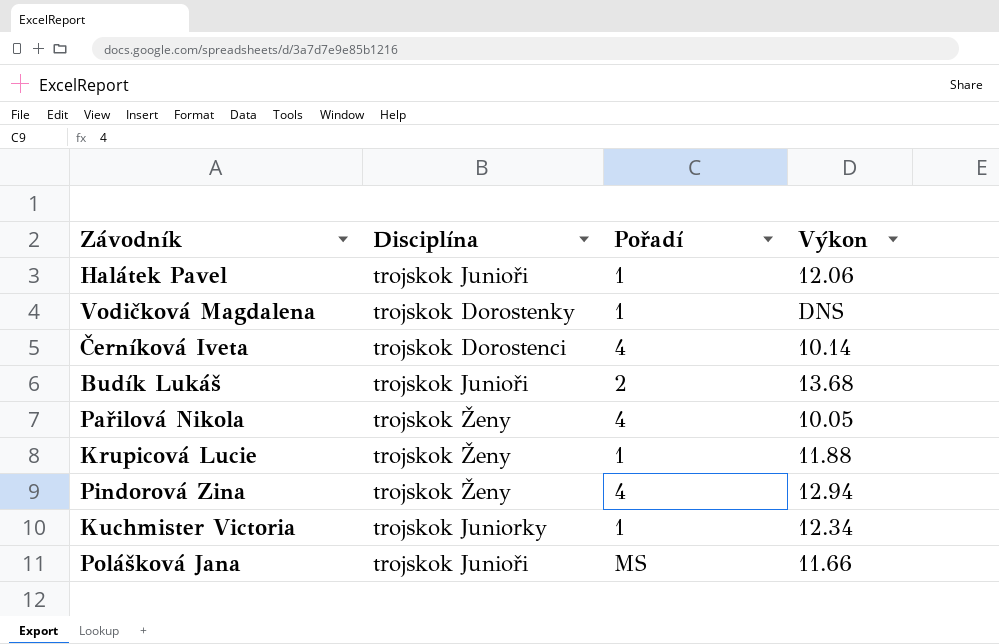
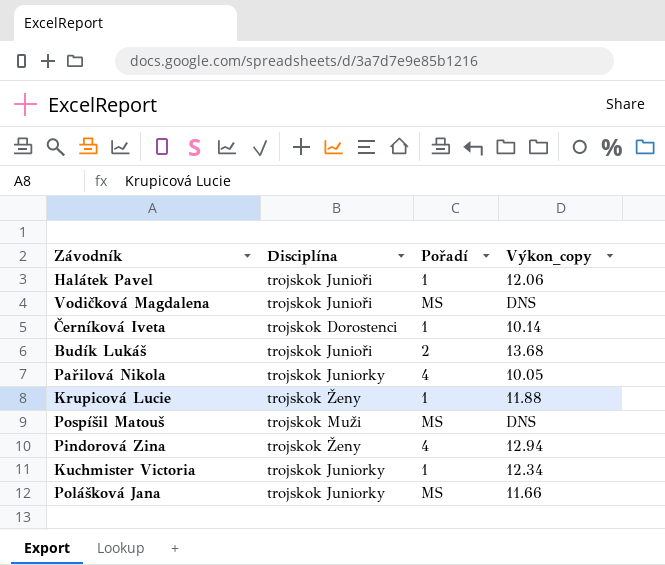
column name: Výkon -> Výkon_copy
Vodičková Magdalena | Disciplína: trojskok Dorostenky -> trojskok Junioři
Vodičková Magdalena | Pořadí: 1 -> MS
Černíková Iveta | Pořadí: 4 -> 1
Pařilová Nikola | Disciplína: trojskok Ženy -> trojskok Juniorky
row Pospíšil Matouš: none -> trojskok Muži | MS | DNS
Polášková Jana | Disciplína: trojskok Junioři -> trojskok Juniorky

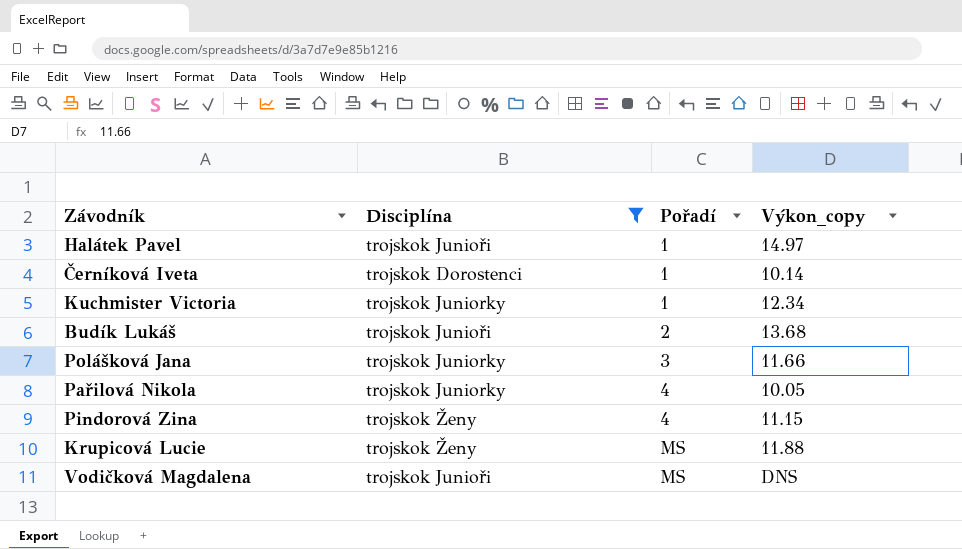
filter: none -> Disciplína != trojskok Muži
row order: none -> Pořadí ascending
Halátek Pavel | Výkon_copy: 12.06 -> 14.97
Polášková Jana | Pořadí: MS -> 3
Pindorová Zina | Výkon_copy: 12.94 -> 11.15
Krupicová Lucie | Pořadí: 1 -> MS

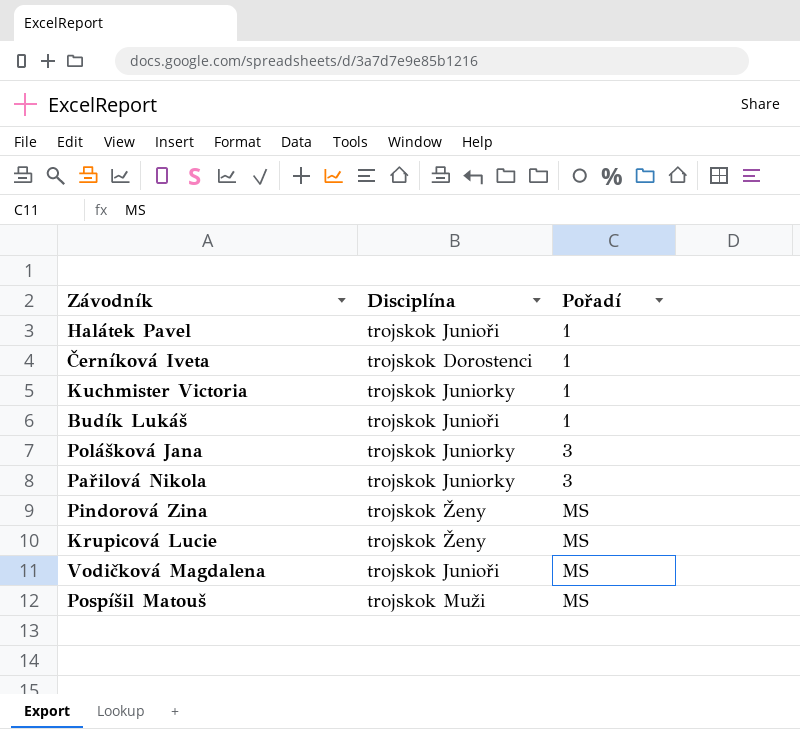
filter: Disciplína != trojskok Muži -> none
column Výkon_copy | position: 4 -> none
Budík Lukáš | Pořadí: 2 -> 1
Pařilová Nikola | Pořadí: 4 -> 3
Pindorová Zina | Pořadí: 4 -> MS

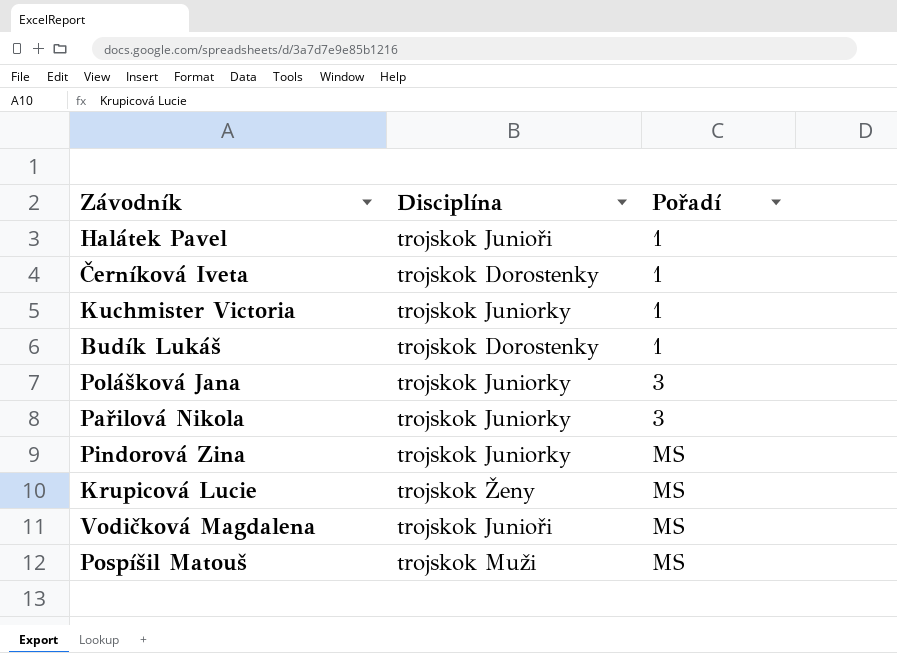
Černíková Iveta | Disciplína: trojskok Dorostenci -> trojskok Dorostenky
Budík Lukáš | Disciplína: trojskok Junioři -> trojskok Dorostenky
Pindorová Zina | Disciplína: trojskok Ženy -> trojskok Juniorky

